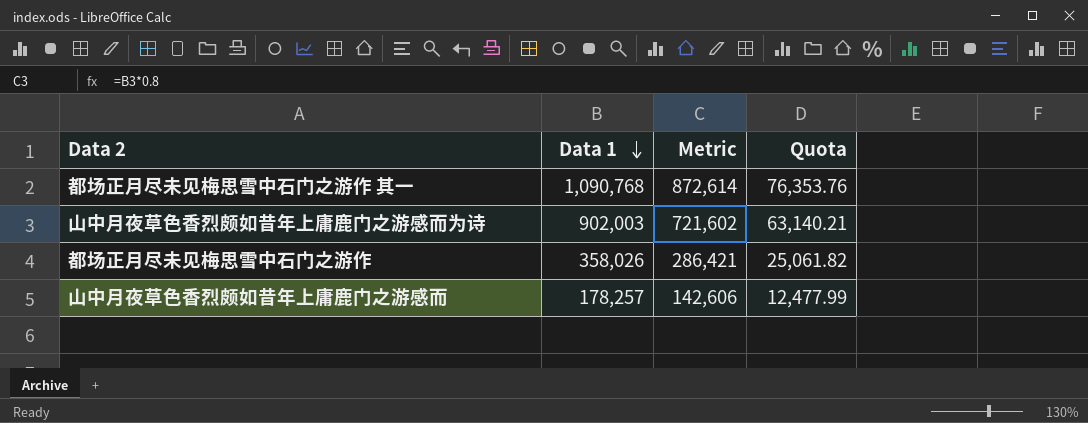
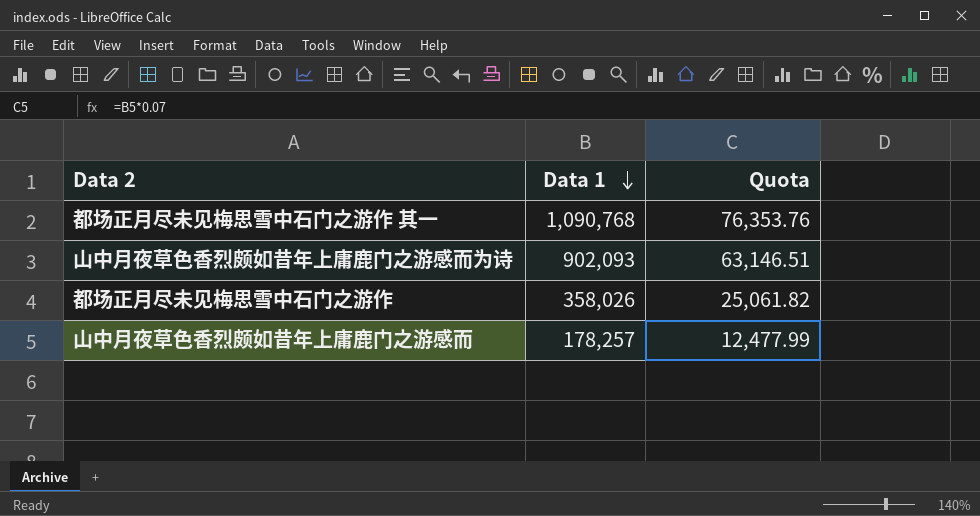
column Metric | formula: [Data 1] * 0.8 -> none
山中月夜草色香烈颇如昔年上庸鹿门之游感而为诗 | Data 1: 902,003 -> 902,093
山中月夜草色香烈颇如昔年上庸鹿门之游感而为诗 | Quota: 63,140.21 -> 63,146.51

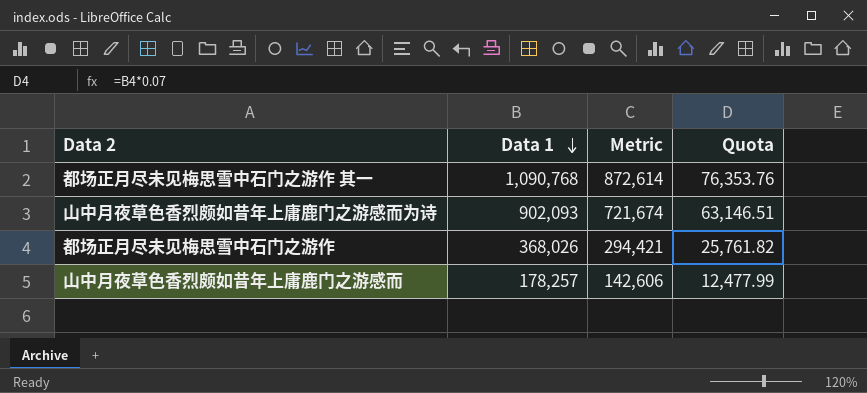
column Metric | formula: none -> [Data 1] * 0.8
都场正月尽未见梅思雪中石门之游作 | Data 1: 358,026 -> 368,026
都场正月尽未见梅思雪中石门之游作 | Quota: 25,061.82 -> 25,761.82

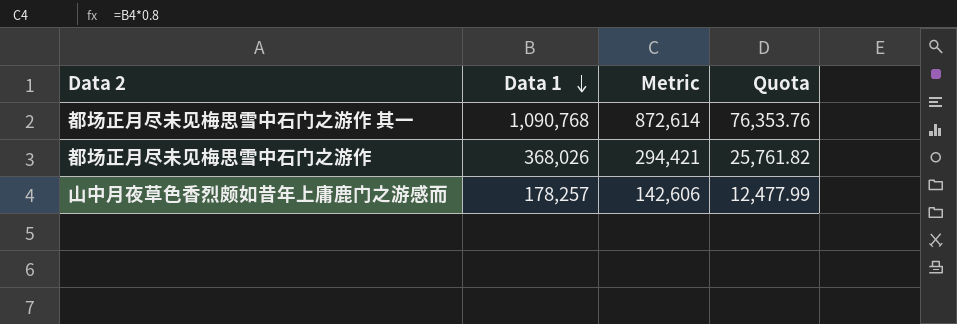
row 山中月夜草色香烈颇如昔年上庸鹿门之游感而为诗: 902,093 | 721,674 | 63,146.51 -> none

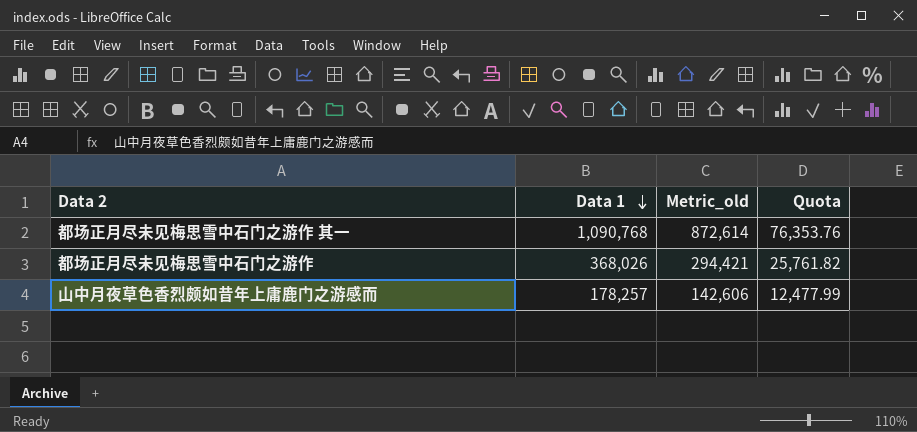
column name: Metric -> Metric_old

